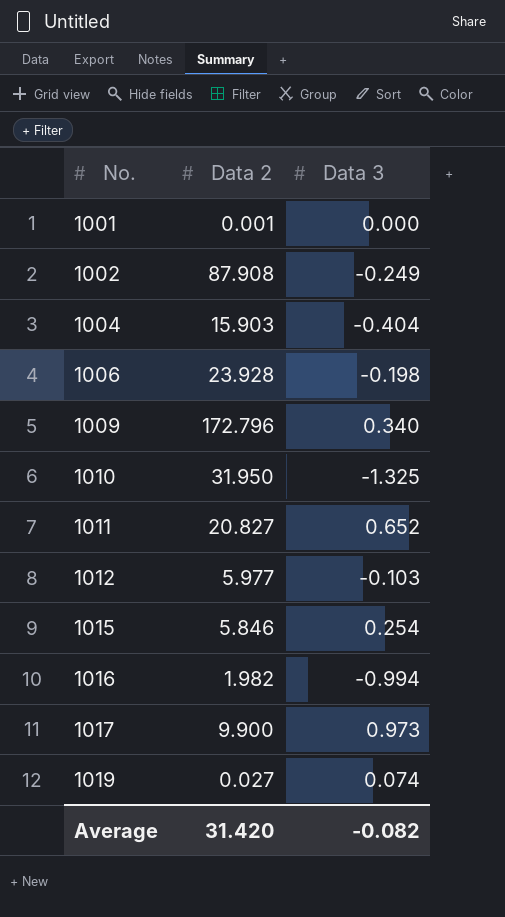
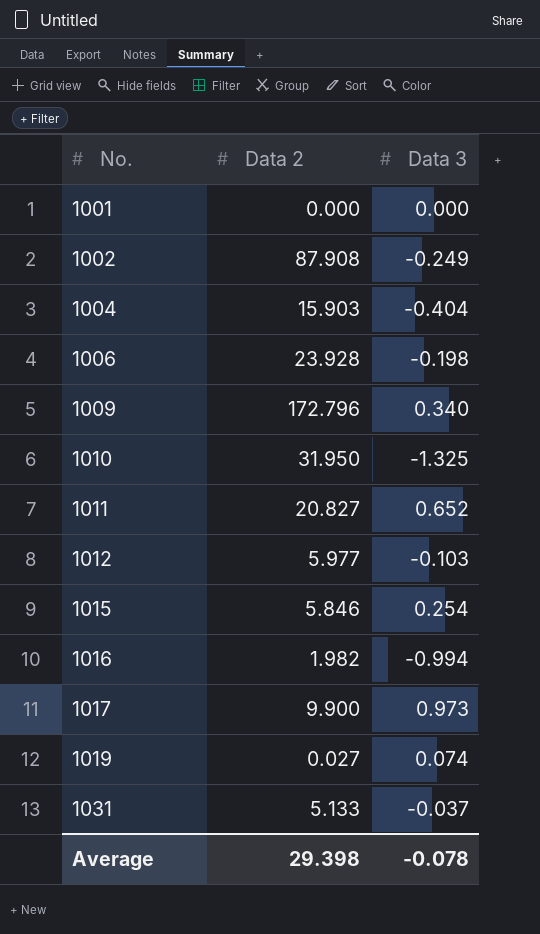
1001 | Data 2: 0.001 -> 0.000
row 1031: none -> 5.133 | -0.037
Average | Data 2: 31.420 -> 29.398
Average | Data 3: -0.082 -> -0.078

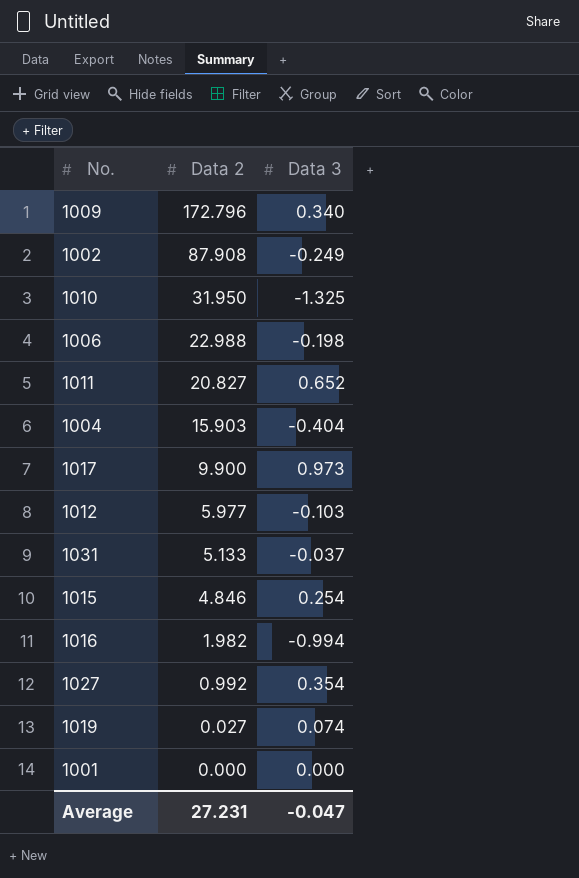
row order: No. ascending -> Data 2 descending
1006 | Data 2: 23.928 -> 22.988
1015 | Data 2: 5.846 -> 4.846
row 1027: none -> 0.992 | 0.354
Average | Data 2: 29.398 -> 27.231
Average | Data 3: -0.078 -> -0.047

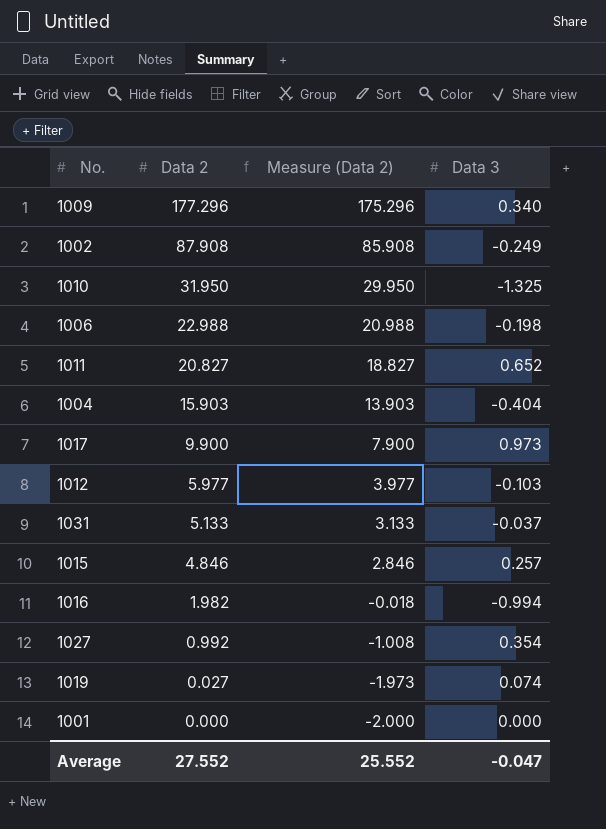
column Measure (Data 2) | formula: none -> [Data 2] - 2
1009 | Data 2: 172.796 -> 177.296
1015 | Data 3: 0.254 -> 0.257
Average | Data 2: 27.231 -> 27.552

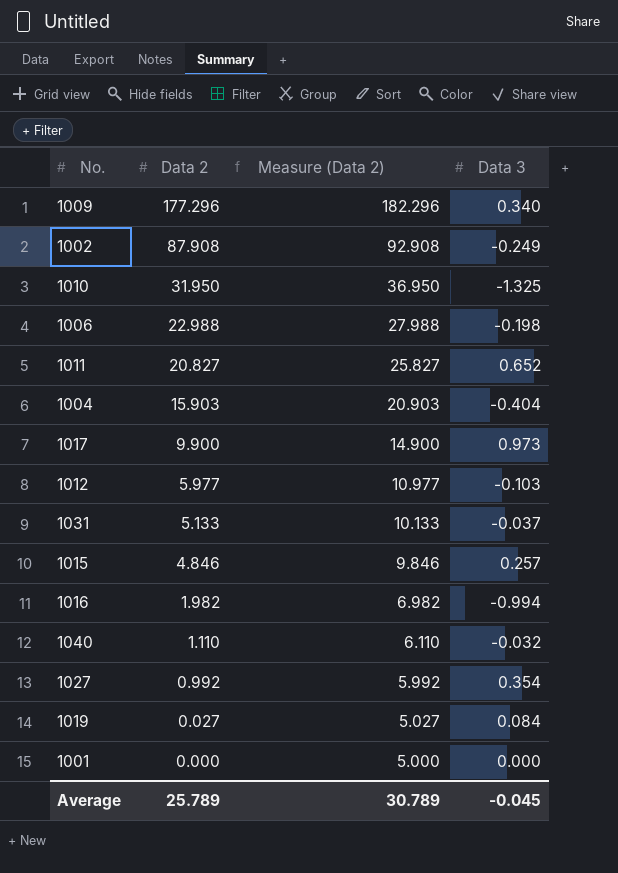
column Measure (Data 2) | formula: [Data 2] - 2 -> [Data 2] + 5
row 1040: none -> 1.110 | 6.110 | -0.032
1019 | Data 3: 0.074 -> 0.084
Average | Data 2: 27.552 -> 25.789
Average | Measure (Data 2): 25.552 -> 30.789
Average | Data 3: -0.047 -> -0.045

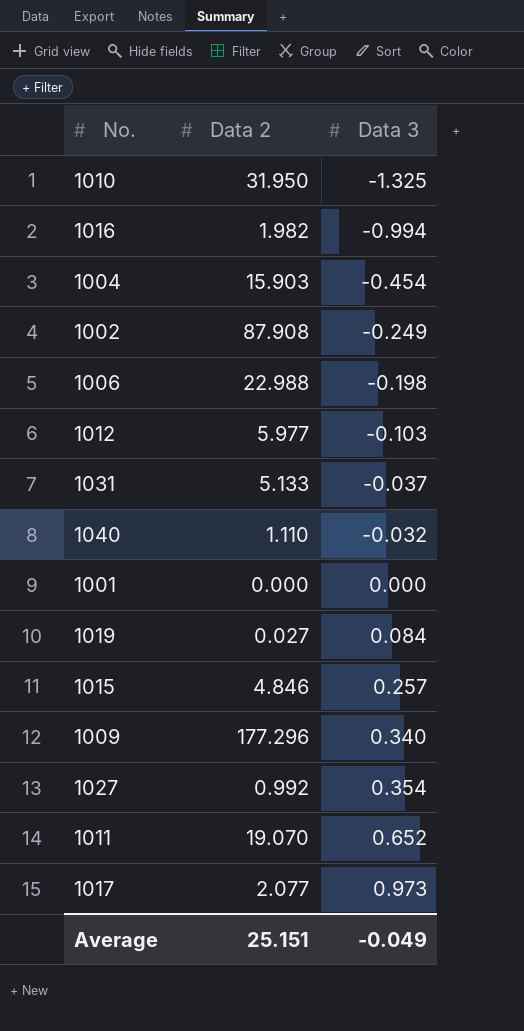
row order: Data 2 descending -> Data 3 ascending
column Measure (Data 2) | formula: [Data 2] + 5 -> none
1004 | Data 3: -0.404 -> -0.454
1011 | Data 2: 20.827 -> 19.070
1017 | Data 2: 9.900 -> 2.077
Average | Data 2: 25.789 -> 25.151
Average | Data 3: -0.045 -> -0.049

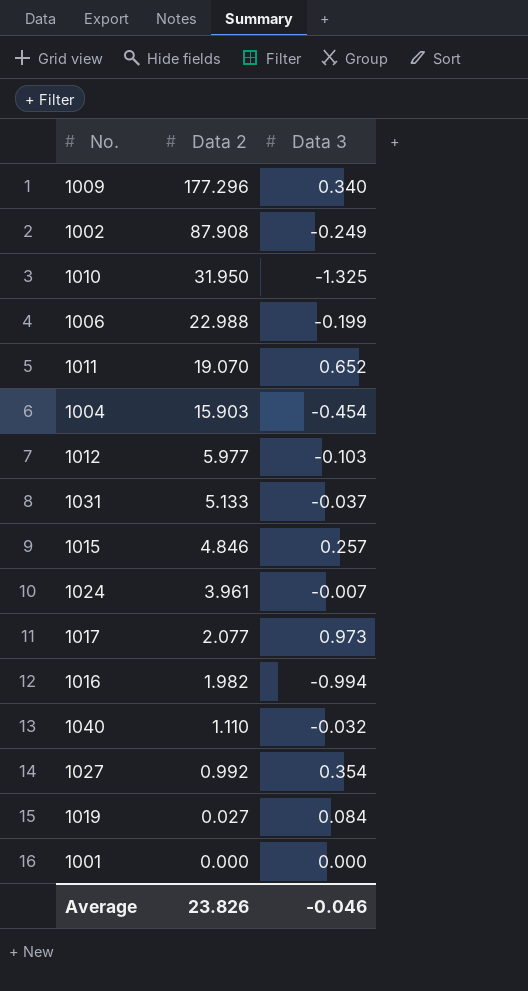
row order: Data 3 ascending -> Data 2 descending
1006 | Data 3: -0.198 -> -0.199
row 1024: none -> 3.961 | -0.007
Average | Data 2: 25.151 -> 23.826
Average | Data 3: -0.049 -> -0.046

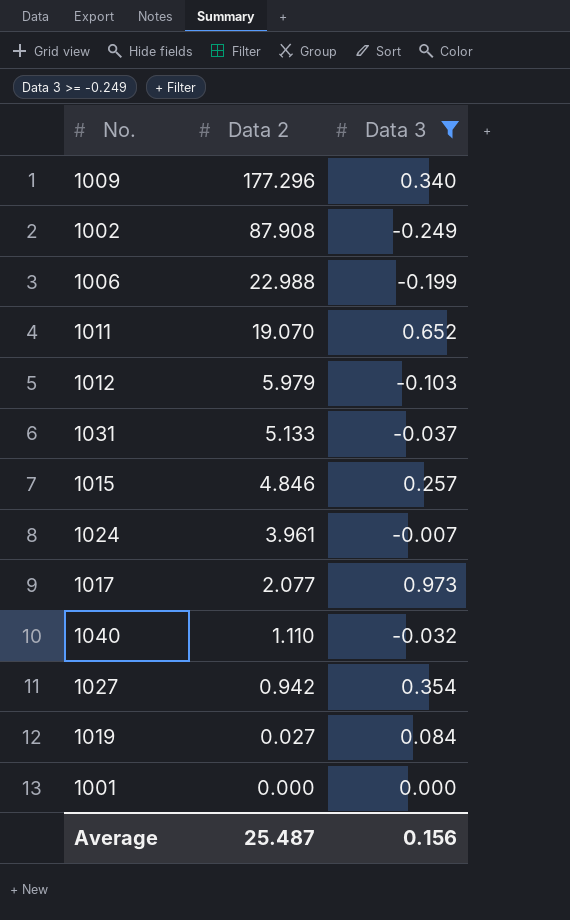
filter: none -> Data 3 >= -0.249
1012 | Data 2: 5.977 -> 5.979
1027 | Data 2: 0.992 -> 0.942
Average | Data 2: 23.826 -> 25.487
Average | Data 3: -0.046 -> 0.156

